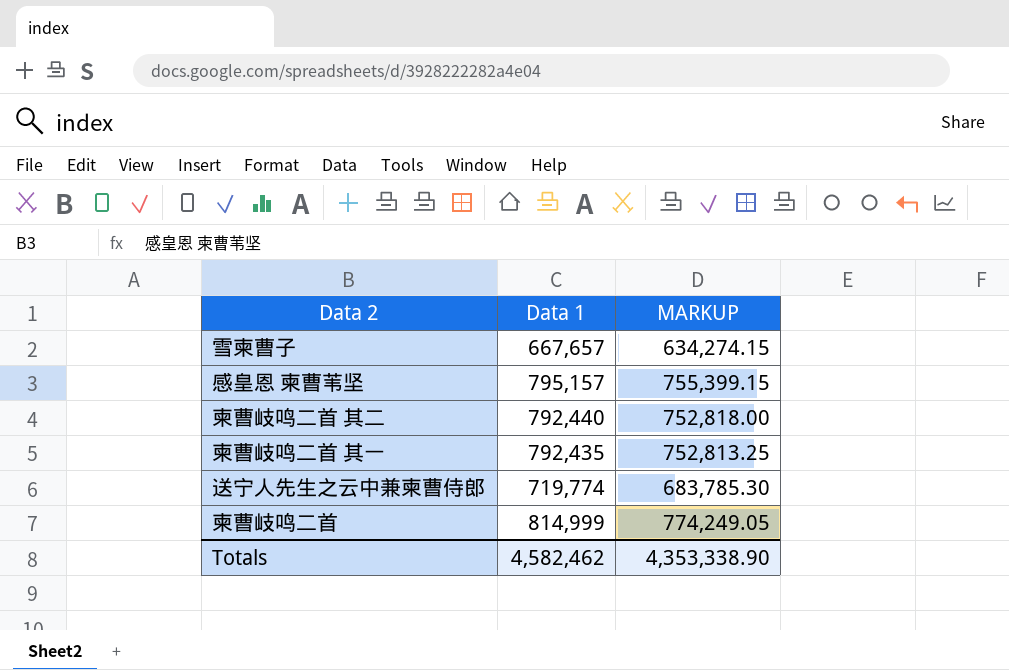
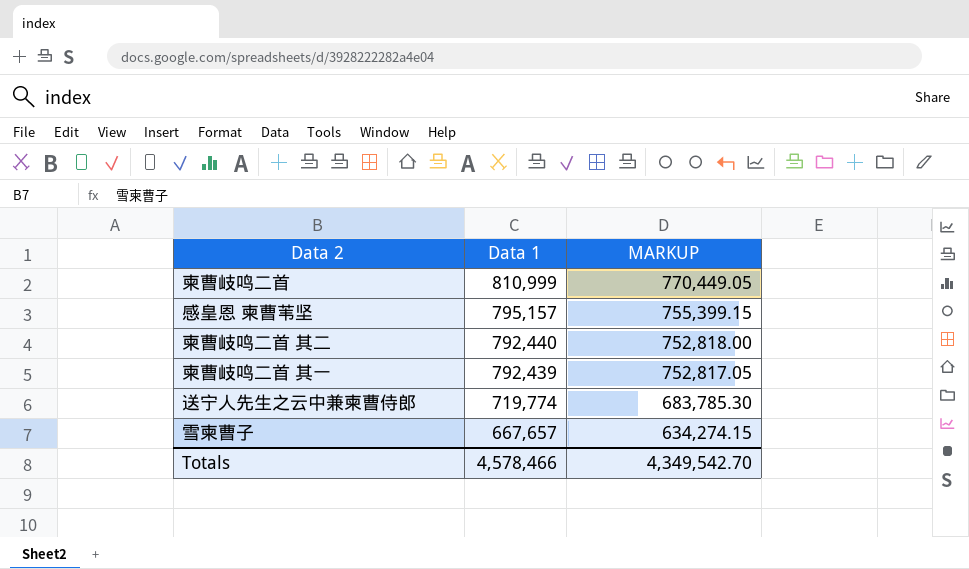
row order: none -> Data 1 descending
柬曹岐鸣二首 | Data 1: 814,999 -> 810,999
柬曹岐鸣二首 | MARKUP: 774,249.05 -> 770,449.05
柬曹岐鸣二首 其一 | Data 1: 792,435 -> 792,439
柬曹岐鸣二首 其一 | MARKUP: 752,813.25 -> 752,817.05
Totals | Data 1: 4,582,462 -> 4,578,466
Totals | MARKUP: 4,353,338.90 -> 4,349,542.70

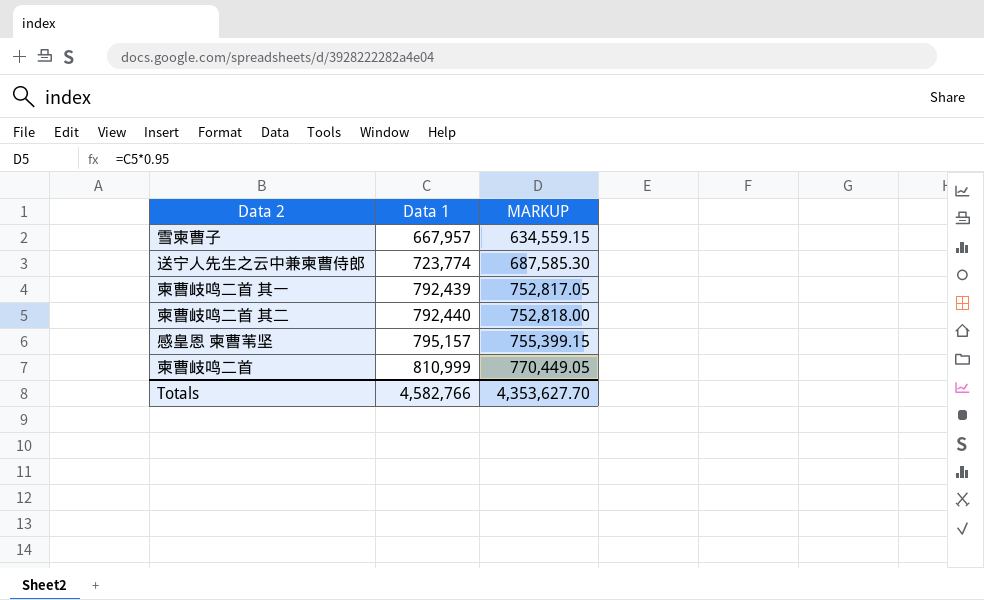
row order: Data 1 descending -> Data 1 ascending
雪柬曹子 | Data 1: 667,657 -> 667,957
雪柬曹子 | MARKUP: 634,274.15 -> 634,559.15
送宁人先生之云中兼柬曹侍郎 | Data 1: 719,774 -> 723,774
送宁人先生之云中兼柬曹侍郎 | MARKUP: 683,785.30 -> 687,585.30
Totals | Data 1: 4,578,466 -> 4,582,766
Totals | MARKUP: 4,349,542.70 -> 4,353,627.70

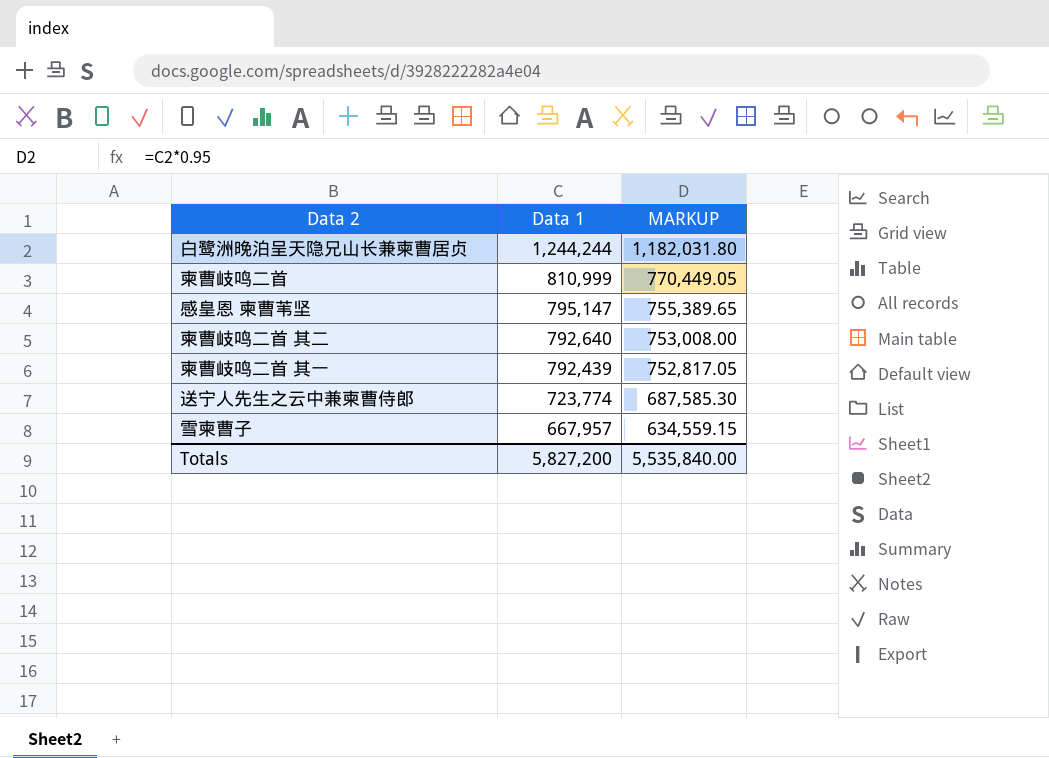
row order: Data 1 ascending -> Data 1 descending
row 白鹭洲晚泊呈天隐兄山长兼柬曹居贞: none -> 1,244,244 | 1,182,031.80
感皇恩 柬曹苇坚 | Data 1: 795,157 -> 795,147
感皇恩 柬曹苇坚 | MARKUP: 755,399.15 -> 755,389.65
柬曹岐鸣二首 其二 | Data 1: 792,440 -> 792,640
柬曹岐鸣二首 其二 | MARKUP: 752,818.00 -> 753,008.00
Totals | Data 1: 4,582,766 -> 5,827,200
Totals | MARKUP: 4,353,627.70 -> 5,535,840.00

